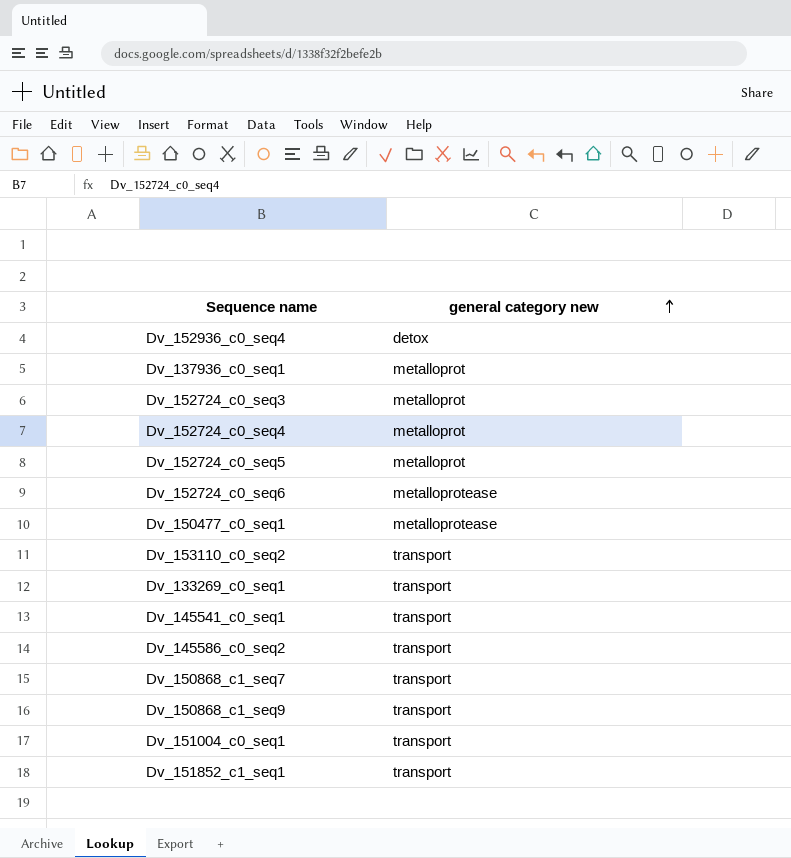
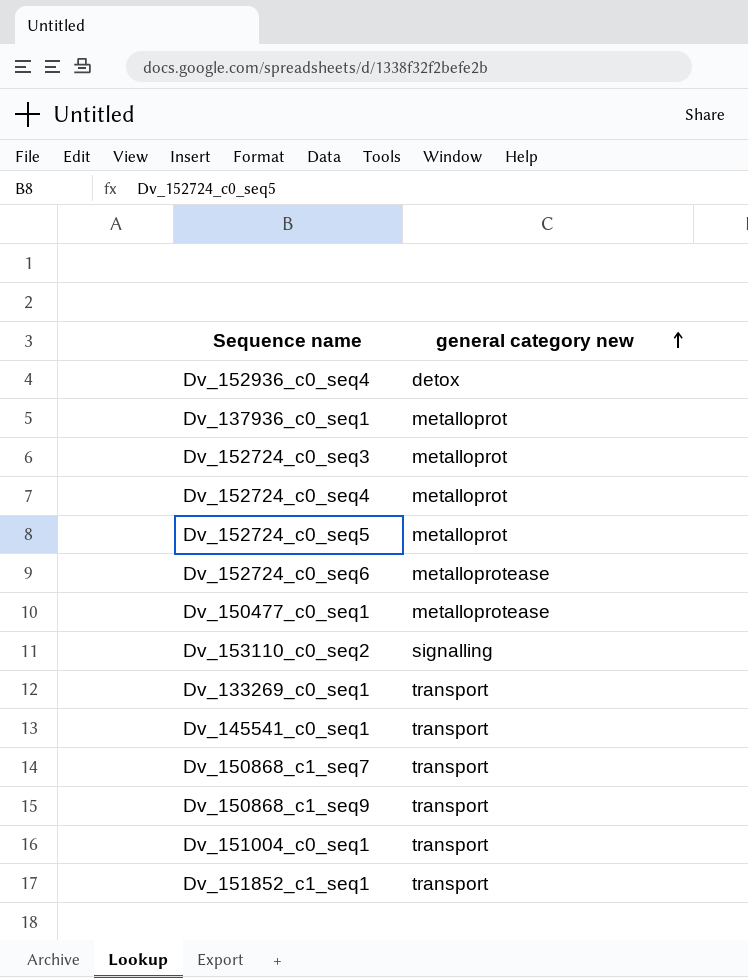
row Dv_145586_c0_seq2: transport -> none
Dv_153110_c0_seq2 | general category new: transport -> signalling

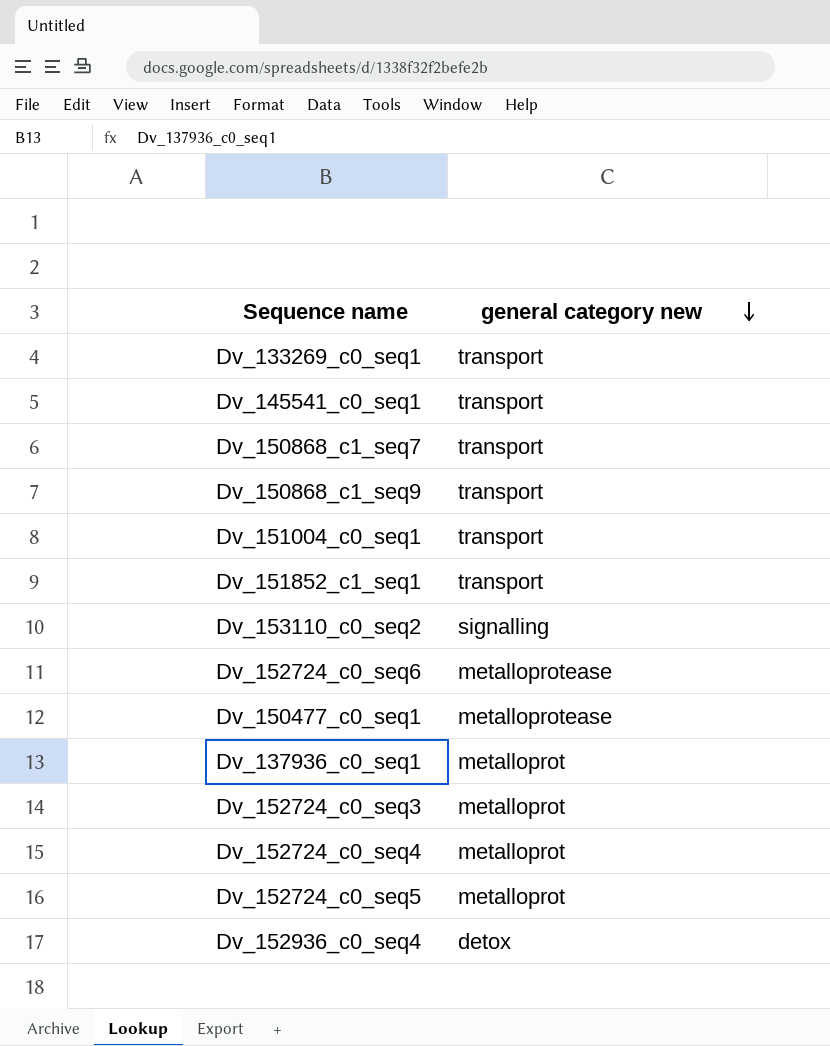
row order: general category new ascending -> general category new descending

